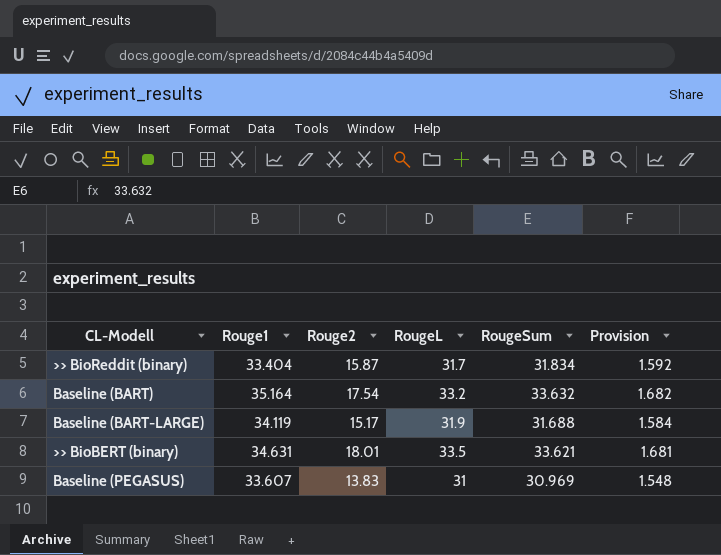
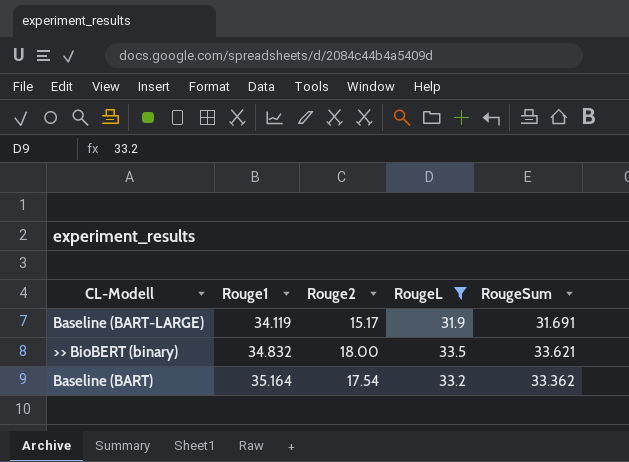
filter: none -> RougeL >= 31.9
row order: none -> Rouge1 ascending
column Provision | formula: [RougeSum] * 0.05 -> none
Baseline (BART-LARGE) | RougeSum: 31.688 -> 31.691
>> BioBERT (binary) | Rouge1: 34.631 -> 34.832
>> BioBERT (binary) | Rouge2: 18.01 -> 18.00
Baseline (BART) | RougeSum: 33.632 -> 33.362

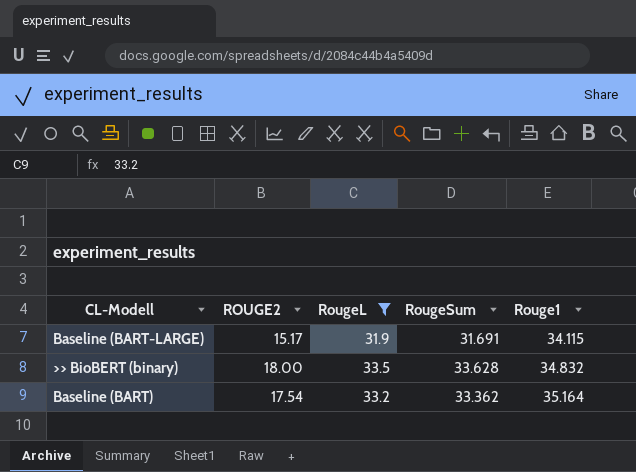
column name: Rouge2 -> ROUGE2
column Rouge1 | position: 2 -> 5
Baseline (BART-LARGE) | Rouge1: 34.119 -> 34.115
>> BioBERT (binary) | RougeSum: 33.621 -> 33.628

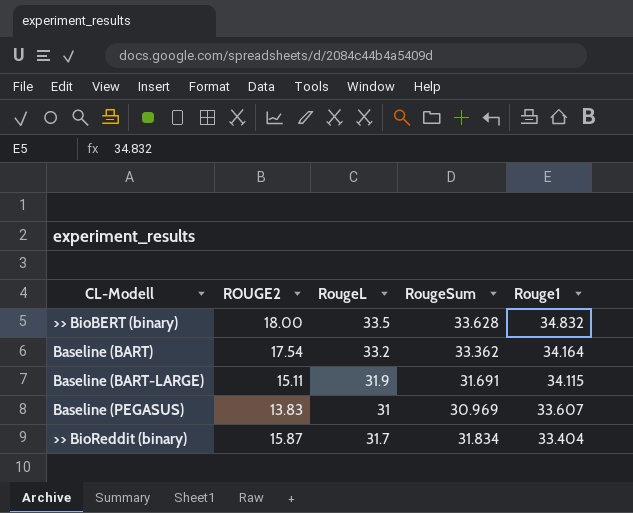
filter: RougeL >= 31.9 -> none
row order: Rouge1 ascending -> Rouge1 descending
Baseline (BART) | Rouge1: 35.164 -> 34.164
Baseline (BART-LARGE) | ROUGE2: 15.17 -> 15.11

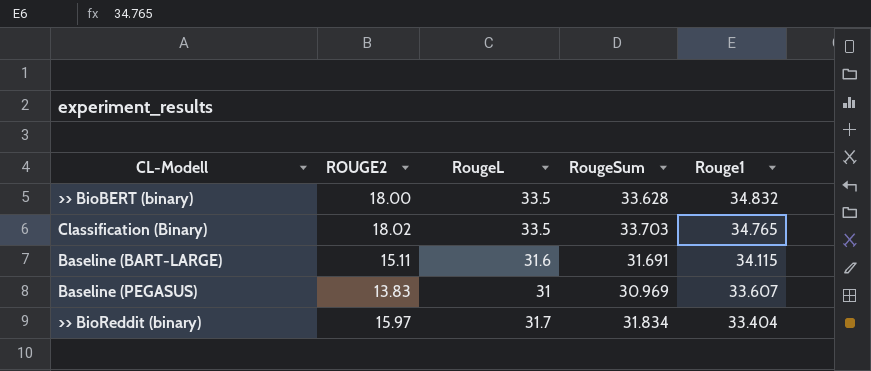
row Baseline (BART): 17.54 | 33.2 | 33.362 | 34.164 -> none
row Classification (Binary): none -> 18.02 | 33.5 | 33.703 | 34.765
Baseline (BART-LARGE) | RougeL: 31.9 -> 31.6
>> BioReddit (binary) | ROUGE2: 15.87 -> 15.97

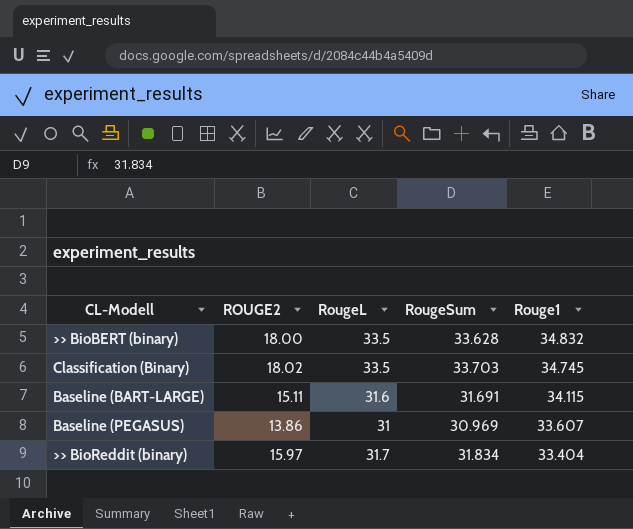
Classification (Binary) | Rouge1: 34.765 -> 34.745
Baseline (PEGASUS) | ROUGE2: 13.83 -> 13.86

